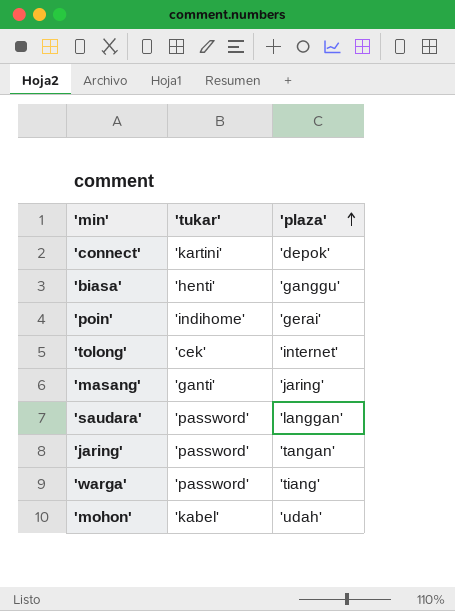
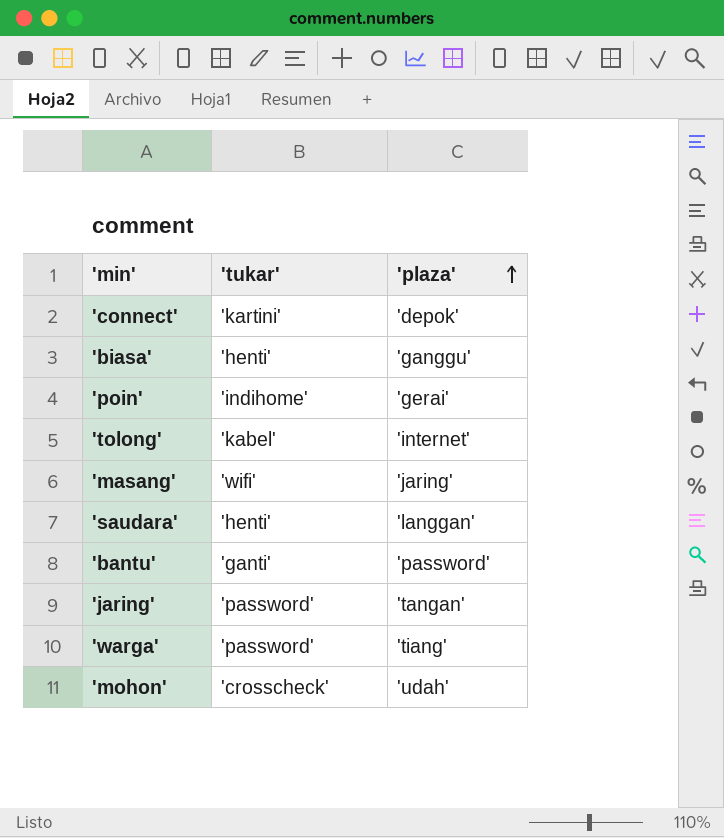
'tolong' | 'tukar': 'cek' -> 'kabel'
'masang' | 'tukar': 'ganti' -> 'wifi'
'saudara' | 'tukar': 'password' -> 'henti'
row 'bantu': none -> 'ganti' | 'password'
'mohon' | 'tukar': 'kabel' -> 'crosscheck'

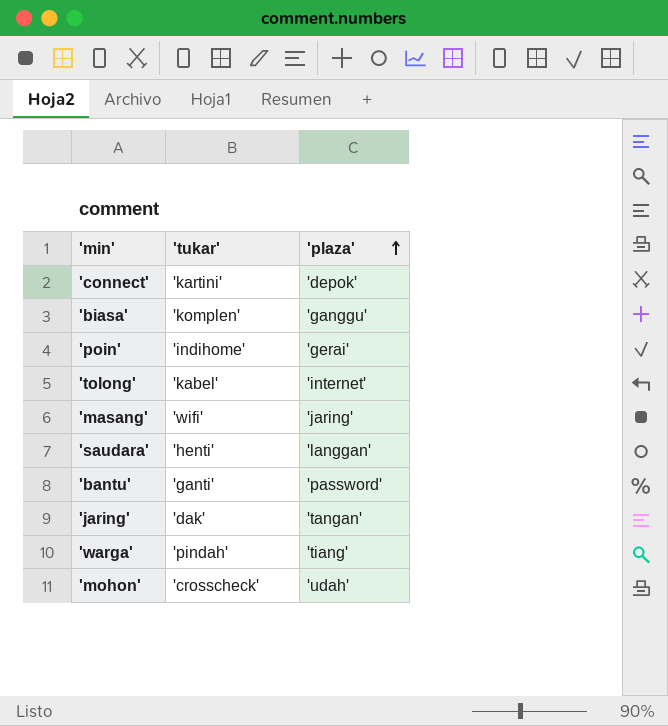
'biasa' | 'tukar': 'henti' -> 'komplen'
'jaring' | 'tukar': 'password' -> 'dak'
'warga' | 'tukar': 'password' -> 'pindah'

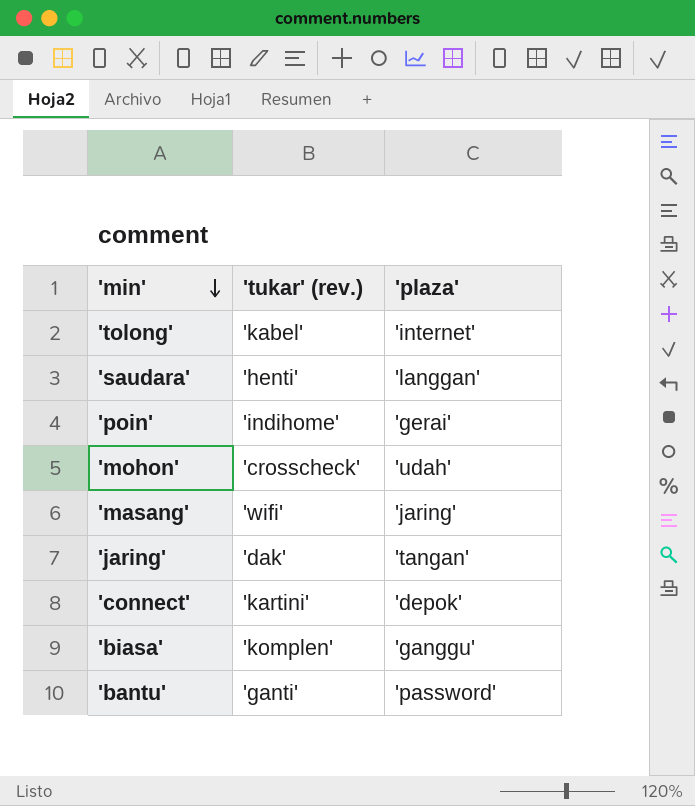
row order: 'plaza' ascending -> 'min' descending
column name: 'tukar' -> 'tukar' (rev.)
row 'warga': 'pindah' | 'tiang' -> none

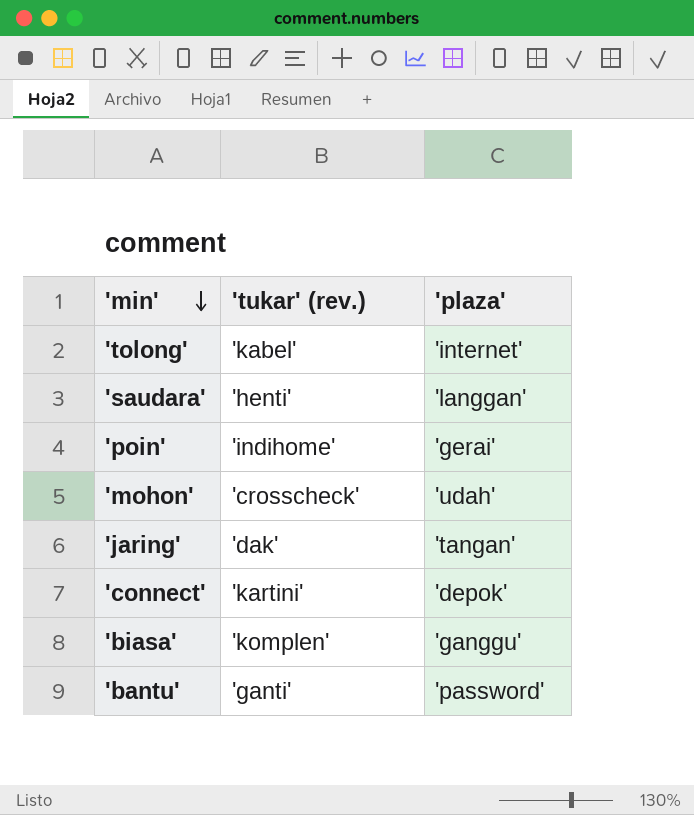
row 'masang': 'wifi' | 'jaring' -> none

